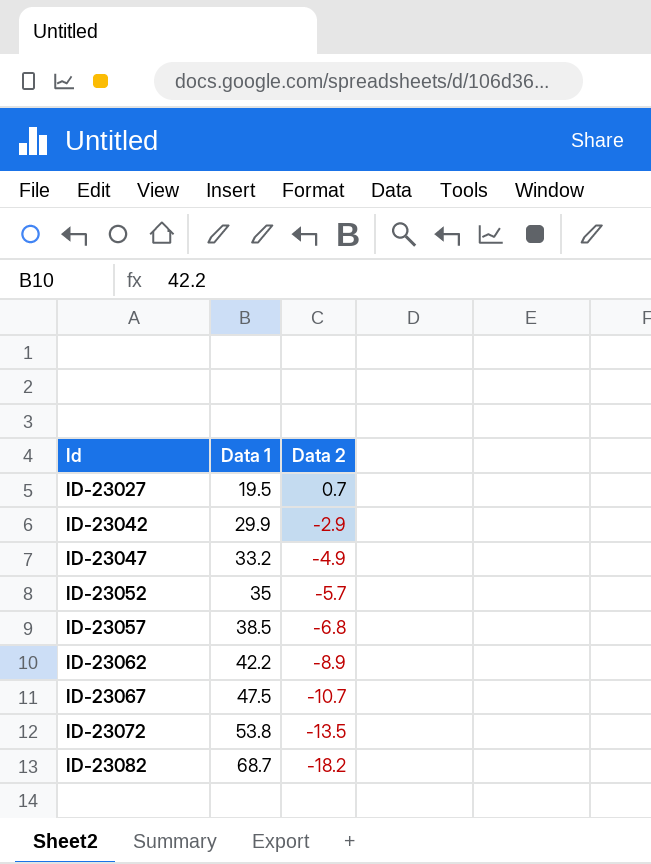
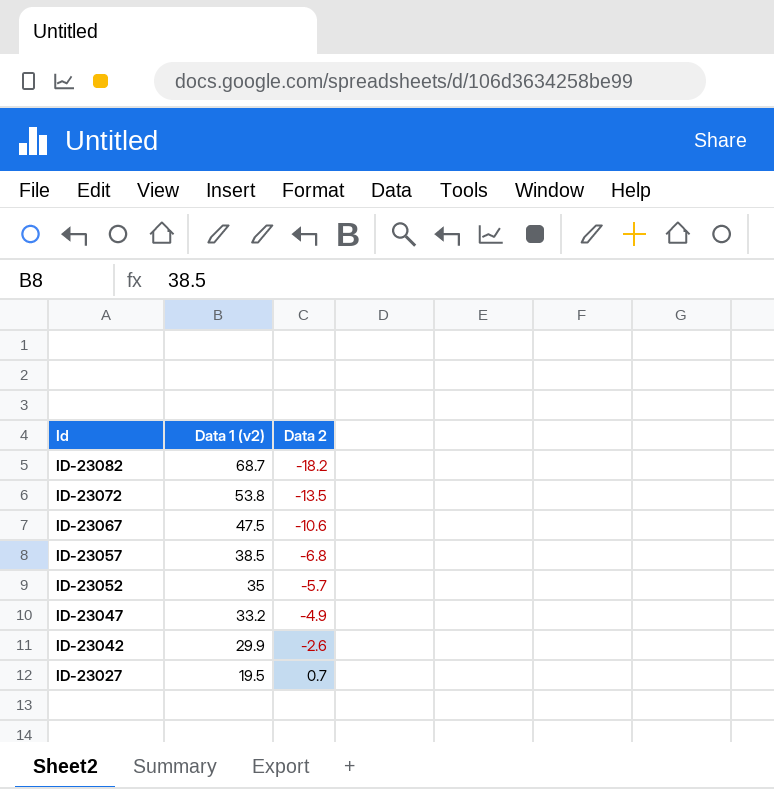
row order: Id ascending -> Id descending
column name: Data 1 -> Data 1 (v2)
row ID-23062: 42.2 | -8.9 -> none
ID-23067 | Data 2: -10.7 -> -10.6
ID-23042 | Data 2: -2.9 -> -2.6

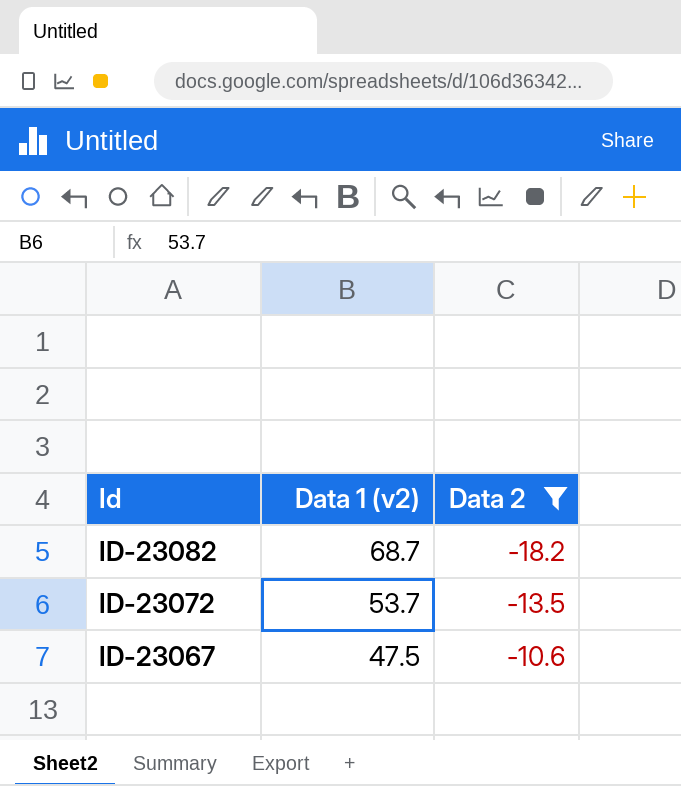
filter: none -> Data 2 <= -10.6
ID-23072 | Data 1 (v2): 53.8 -> 53.7

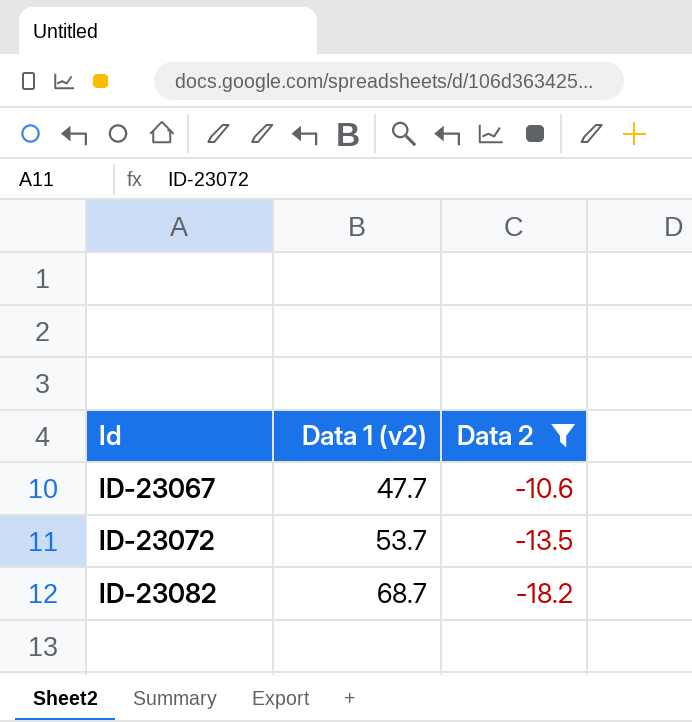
row order: Id descending -> Id ascending
ID-23067 | Data 1 (v2): 47.5 -> 47.7

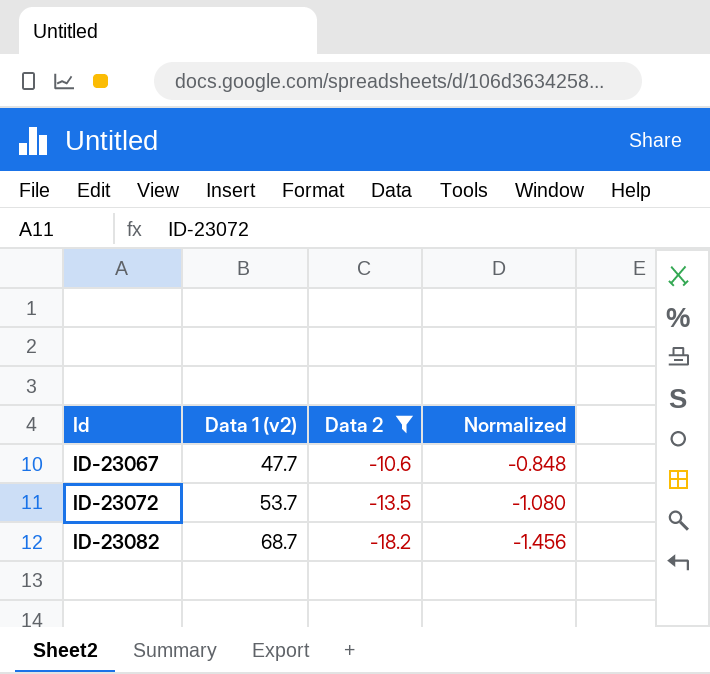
column Normalized | formula: none -> [Data 2] * 0.08

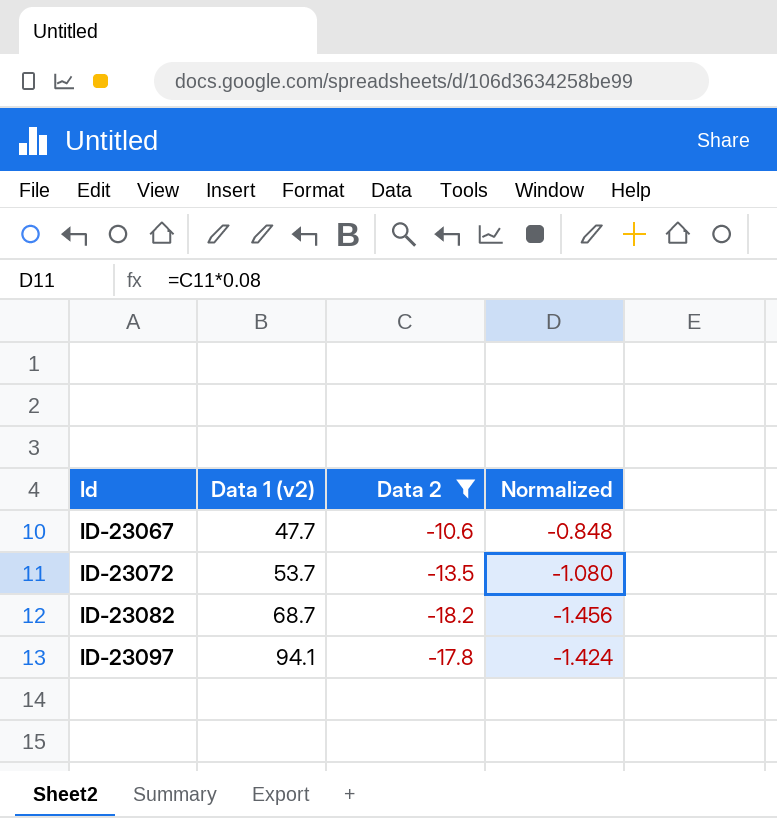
row ID-23097: none -> 94.1 | -17.8 | -1.424

